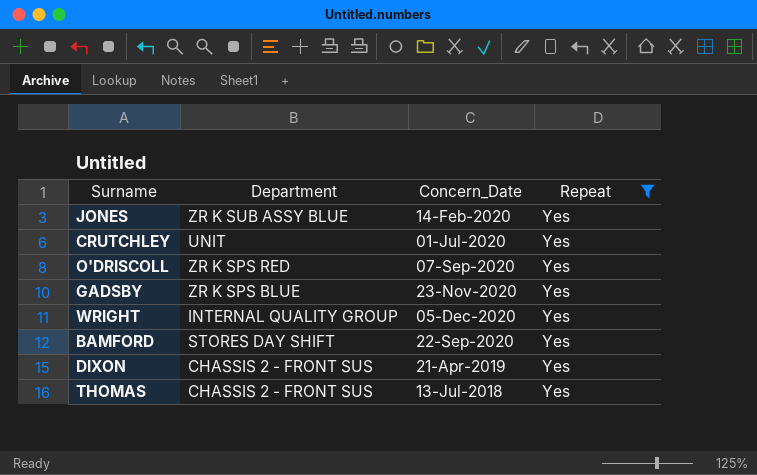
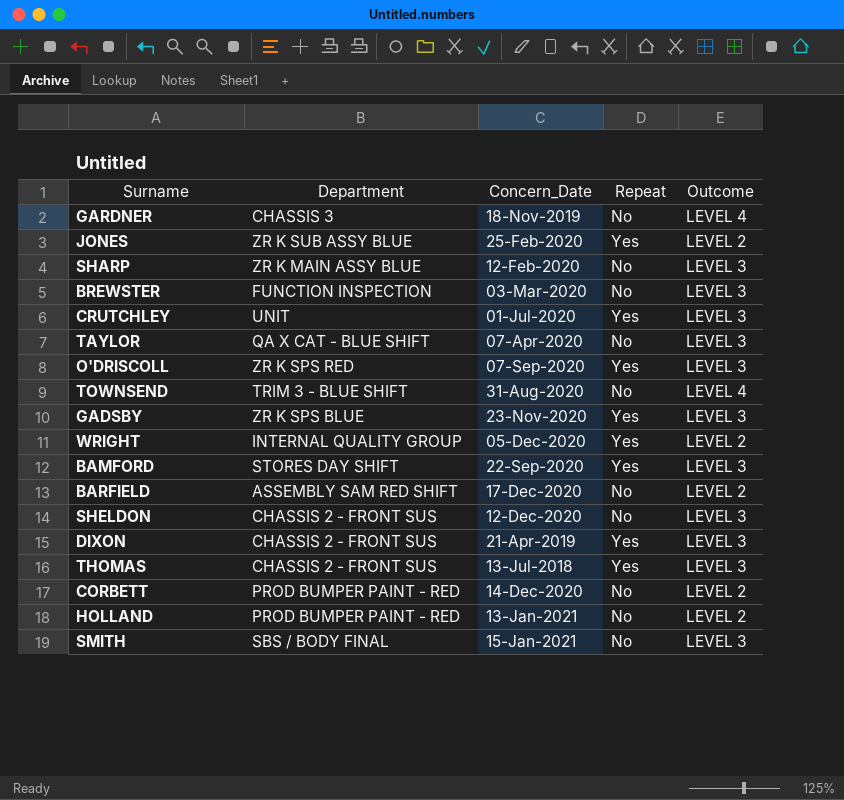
filter: Repeat = Yes -> none
column Outcome | position: none -> 5
JONES | Concern_Date: 14-Feb-2020 -> 25-Feb-2020

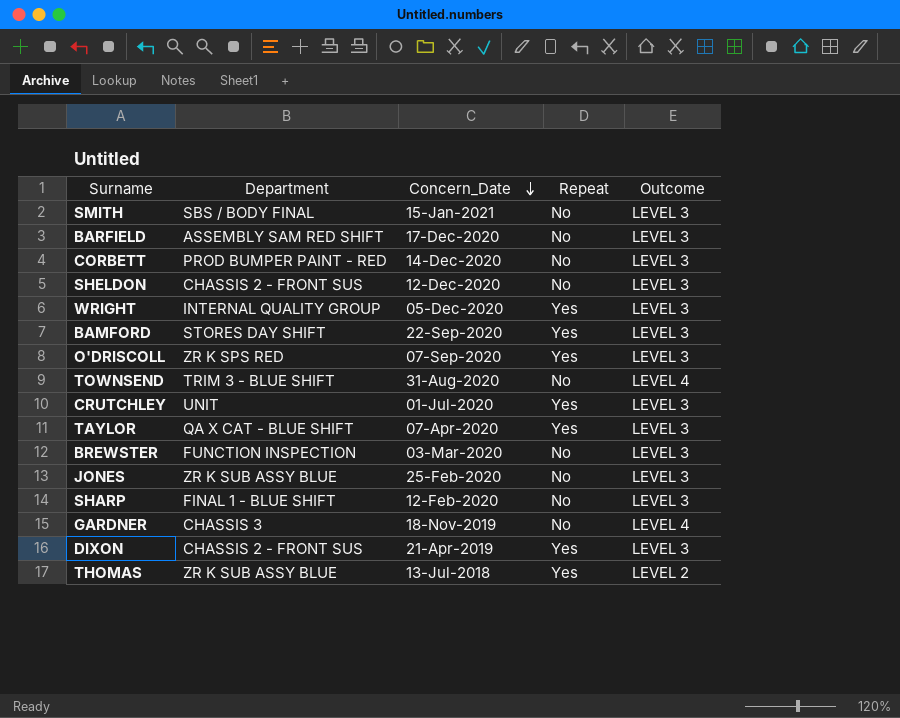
row order: none -> Concern_Date descending
row GADSBY: ZR K SPS BLUE | 23-Nov-2020 | Yes | LEVEL 3 -> none
row HOLLAND: PROD BUMPER PAINT - RED | 13-Jan-2021 | No | LEVEL 2 -> none
BARFIELD | Outcome: LEVEL 2 -> LEVEL 3
CORBETT | Outcome: LEVEL 2 -> LEVEL 3
WRIGHT | Outcome: LEVEL 2 -> LEVEL 3
TAYLOR | Repeat: No -> Yes
JONES | Repeat: Yes -> No
JONES | Outcome: LEVEL 2 -> LEVEL 3
SHARP | Department: ZR K MAIN ASSY BLUE -> FINAL 1 - BLUE SHIFT
THOMAS | Department: CHASSIS 2 - FRONT SUS -> ZR K SUB ASSY BLUE
THOMAS | Outcome: LEVEL 3 -> LEVEL 2

